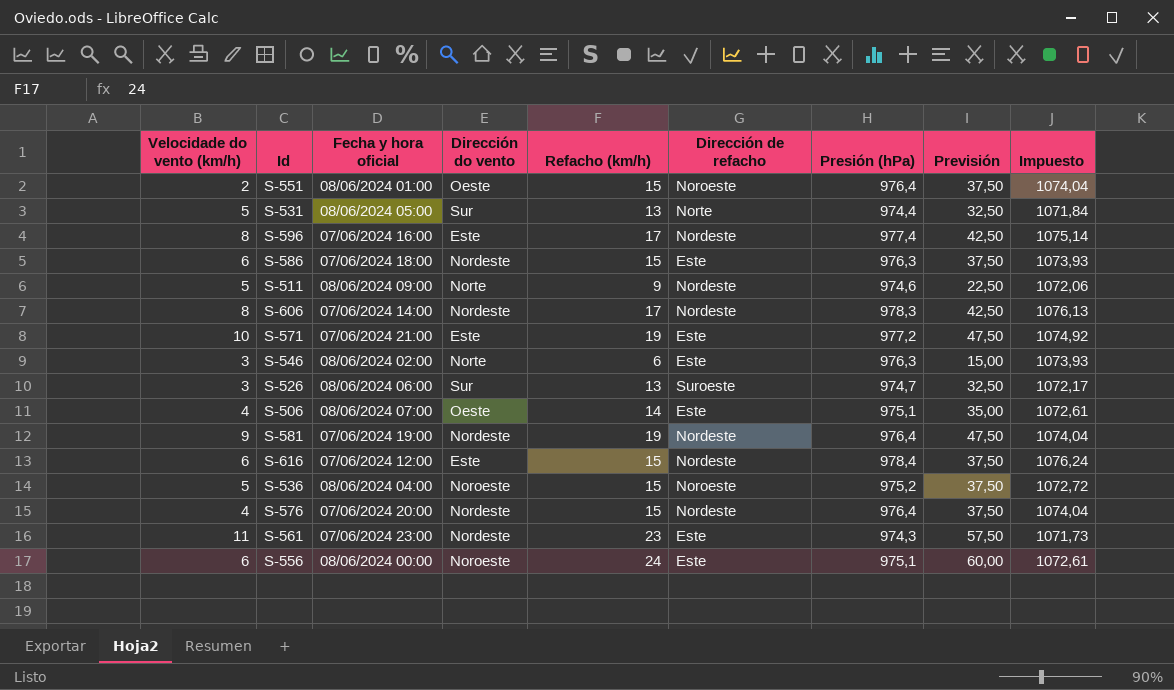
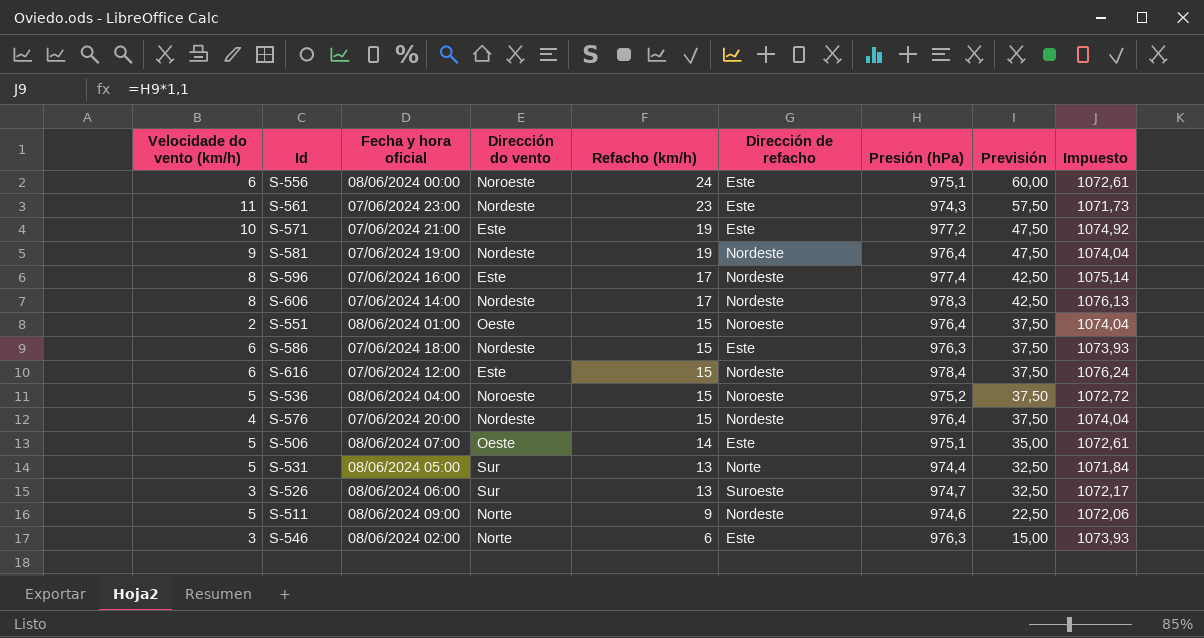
row order: none -> Refacho (km/h) descending
S-506 | Velocidade do vento (km/h): 4 -> 5

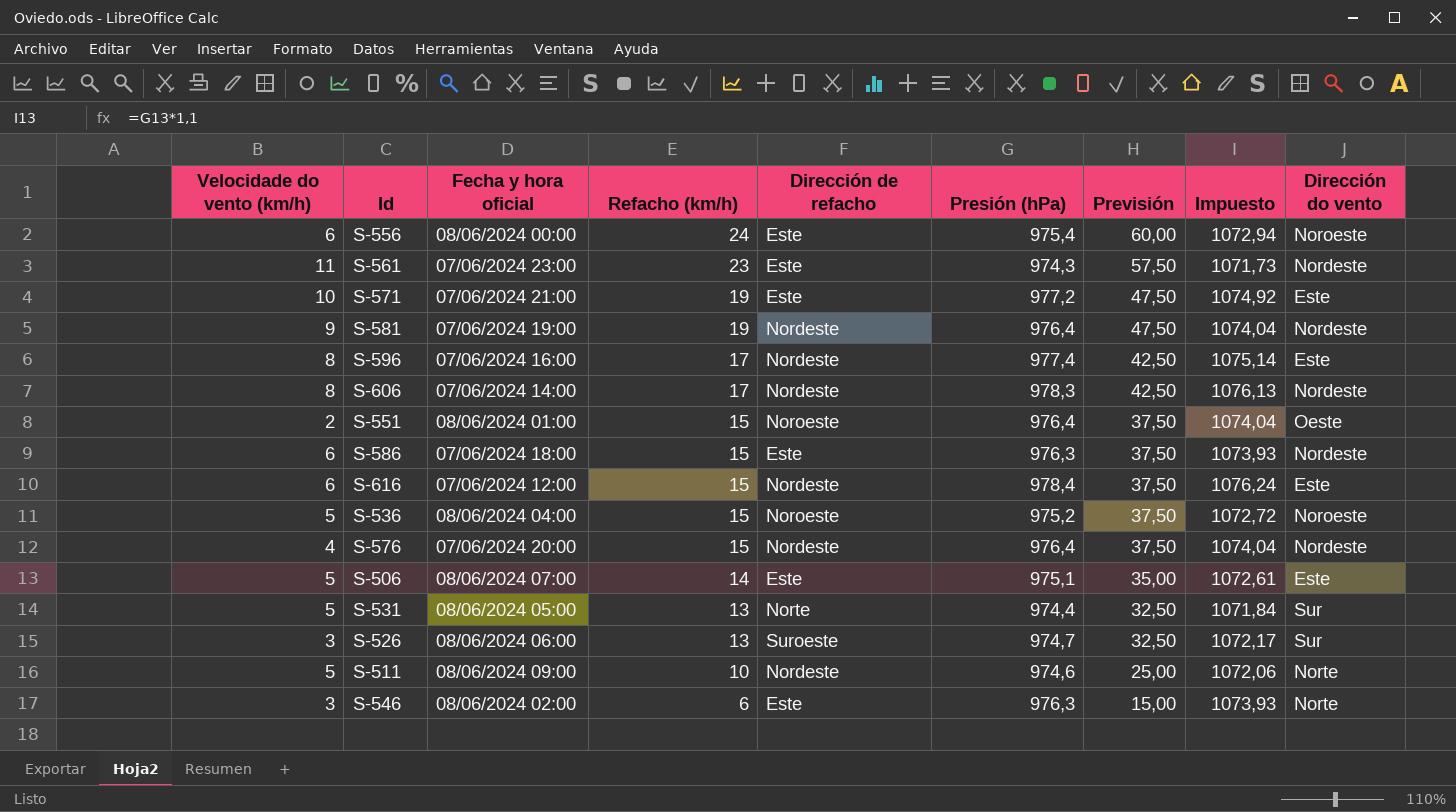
column Dirección do vento | position: 4 -> 9
S-556 | Presión (hPa): 975,1 -> 975,4
S-556 | Impuesto: 1072,61 -> 1072,94
S-506 | Dirección do vento: Oeste -> Este
S-511 | Refacho (km/h): 9 -> 10
S-511 | Previsión: 22,50 -> 25,00

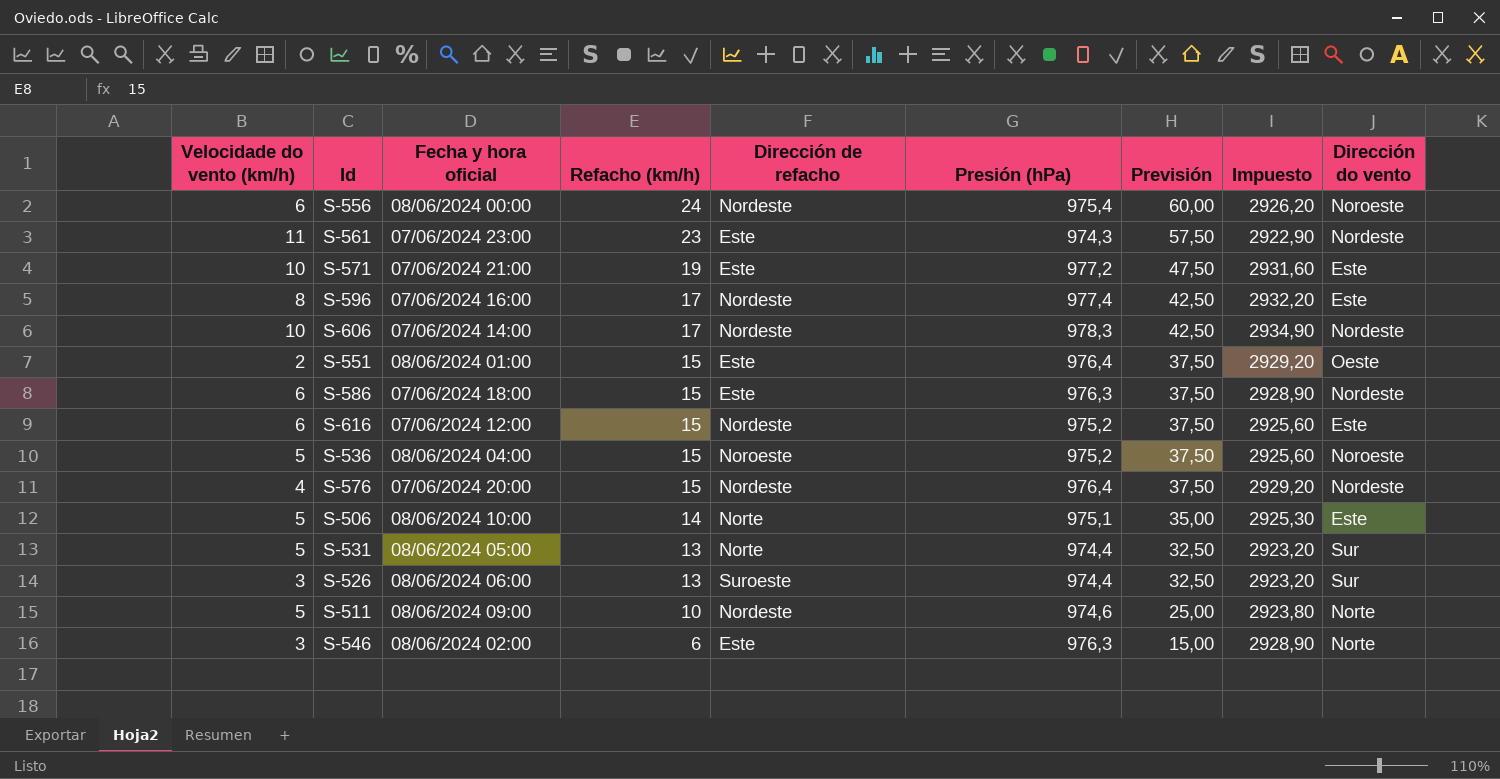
column Impuesto | formula: [Presión (hPa)] * 1,1 -> [Presión (hPa)] * 3
row S-581: 9 | 07/06/2024 19:00 | 19 | Nordeste | 976,4 | 47,50 | 1074,04 | Nordeste -> none
S-556 | Dirección de refacho: Este -> Nordeste
S-606 | Velocidade do vento (km/h): 8 -> 10
S-551 | Dirección de refacho: Noroeste -> Este
S-616 | Presión (hPa): 978,4 -> 975,2
S-506 | Fecha y hora oficial: 08/06/2024 07:00 -> 08/06/2024 10:00
S-506 | Dirección de refacho: Este -> Norte
S-526 | Presión (hPa): 974,7 -> 974,4

